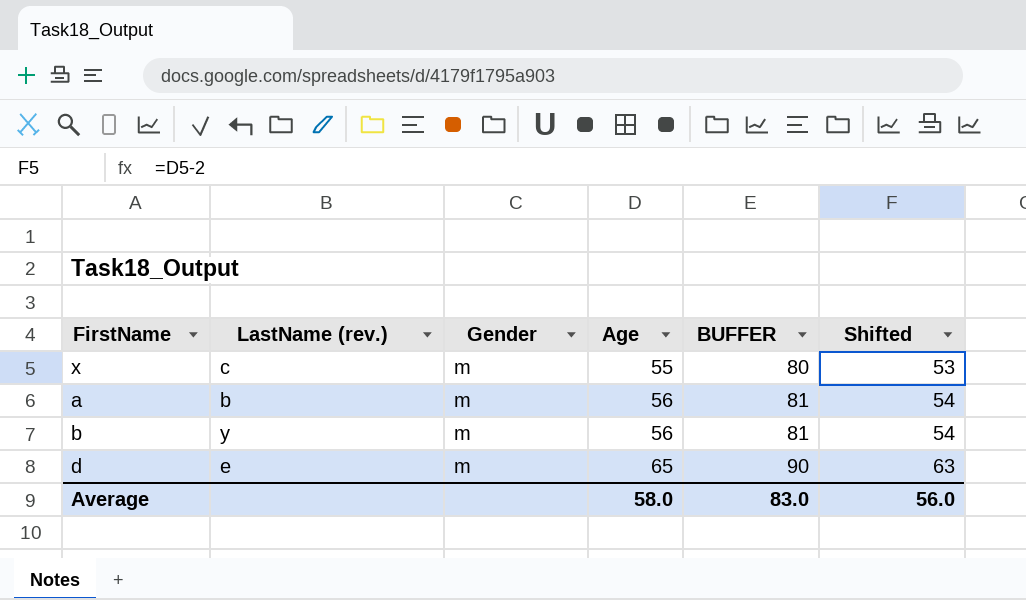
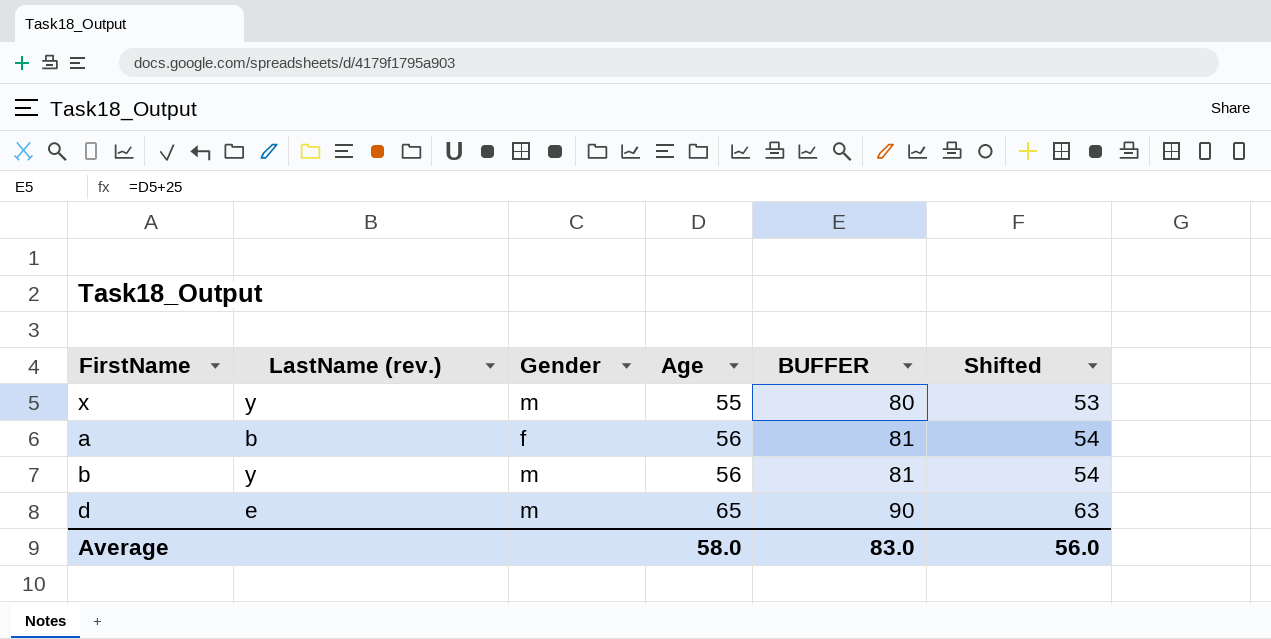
x | LastName (rev.): c -> y
a | Gender: m -> f

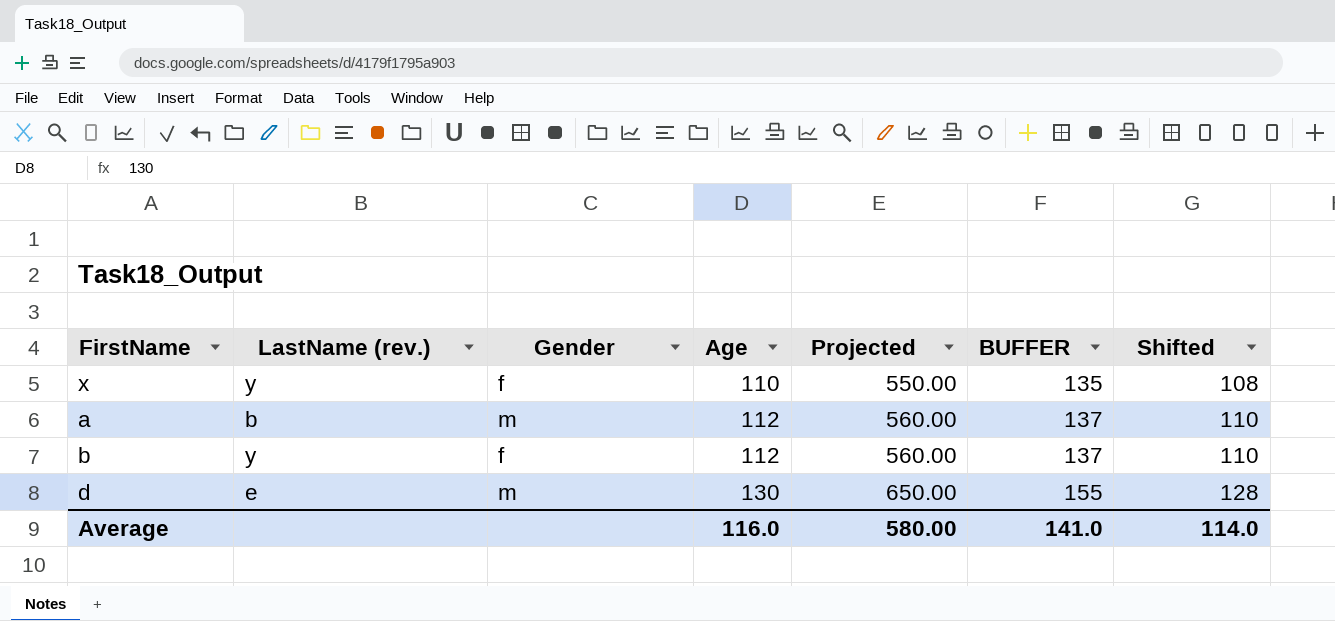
column Projected | formula: none -> [Age] * 5
x | Gender: m -> f
x | Age: 55 -> 110
x | BUFFER: 80 -> 135
x | Shifted: 53 -> 108
a | Gender: f -> m
a | Age: 56 -> 112
a | BUFFER: 81 -> 137
a | Shifted: 54 -> 110
b | Gender: m -> f
b | Age: 56 -> 112
b | BUFFER: 81 -> 137
b | Shifted: 54 -> 110
d | Age: 65 -> 130
d | BUFFER: 90 -> 155
d | Shifted: 63 -> 128
Average | Age: 58.0 -> 116.0
Average | BUFFER: 83.0 -> 141.0
Average | Shifted: 56.0 -> 114.0

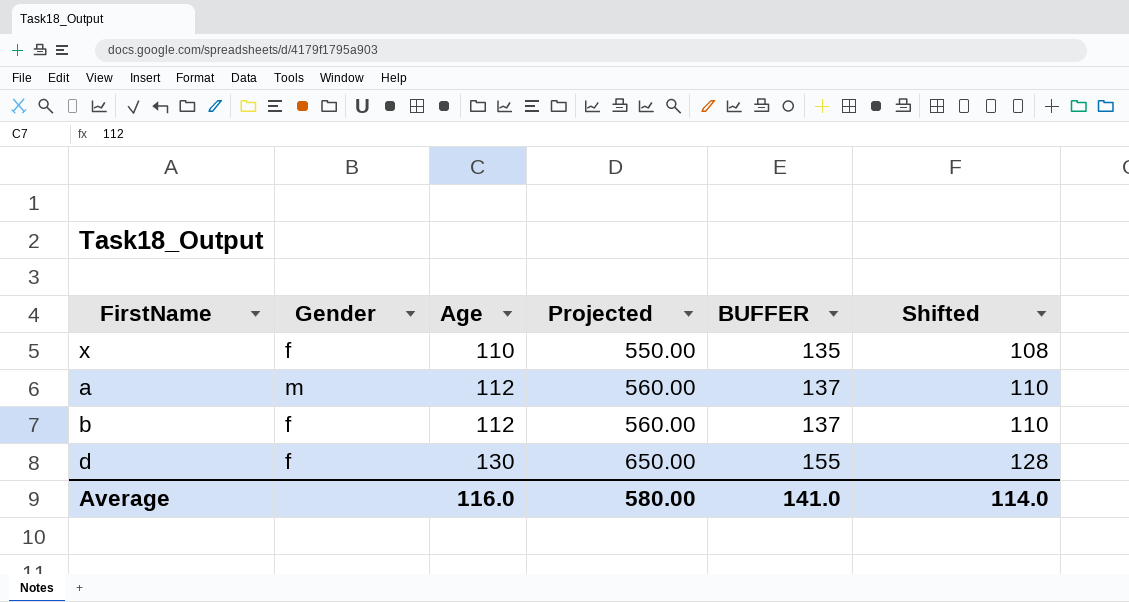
column LastName (rev.) | position: 2 -> none
d | Gender: m -> f

